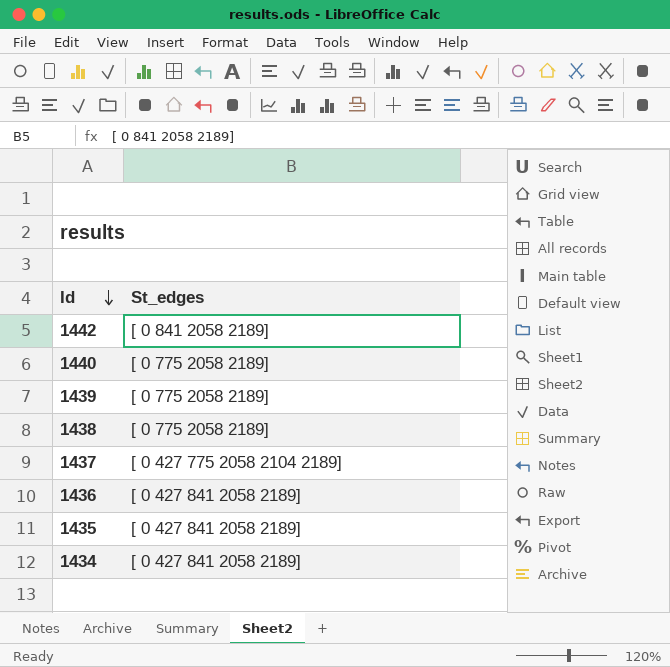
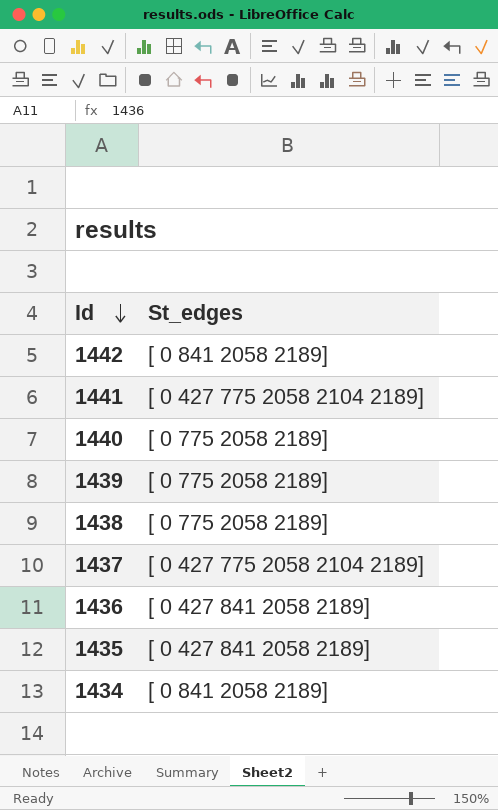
row 1441: none -> [ 0 427 775 2058 2104 2189]
1434 | St_edges: [ 0 427 841 2058 2189] -> [ 0 841 2058 2189]

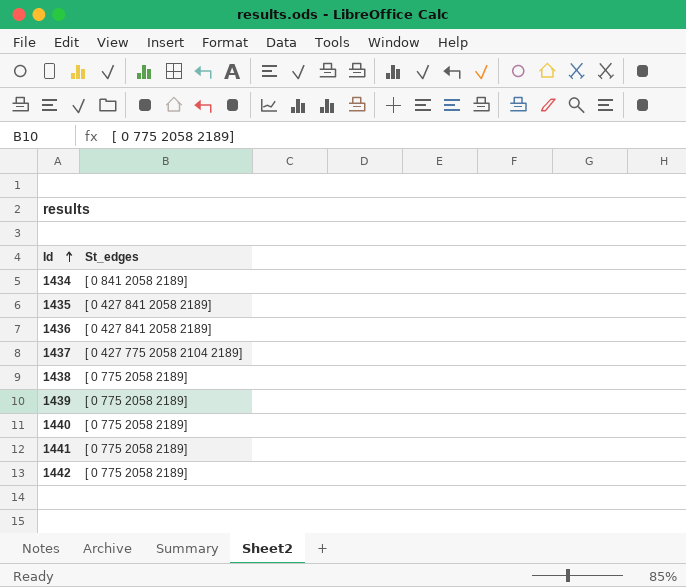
row order: Id descending -> Id ascending
1441 | St_edges: [ 0 427 775 2058 2104 2189] -> [ 0 775 2058 2189]
1442 | St_edges: [ 0 841 2058 2189] -> [ 0 775 2058 2189]

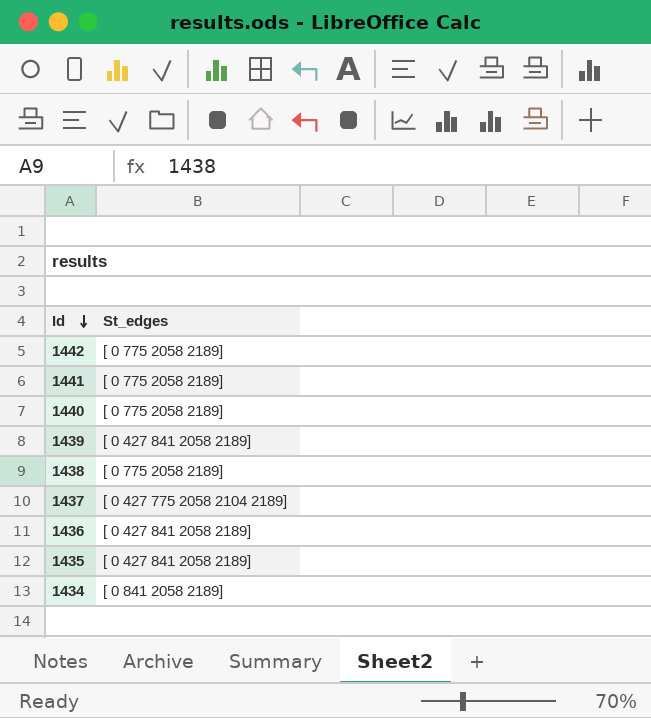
row order: Id ascending -> Id descending
1439 | St_edges: [ 0 775 2058 2189] -> [ 0 427 841 2058 2189]

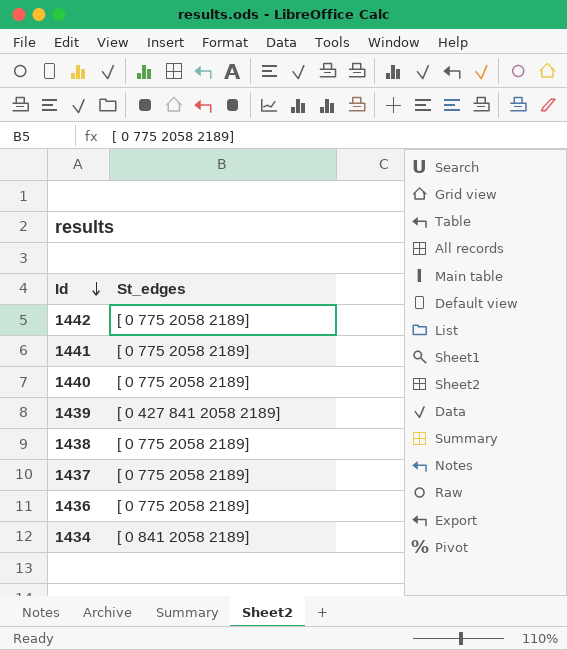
row 1435: [ 0 427 841 2058 2189] -> none
1437 | St_edges: [ 0 427 775 2058 2104 2189] -> [ 0 775 2058 2189]
1436 | St_edges: [ 0 427 841 2058 2189] -> [ 0 775 2058 2189]

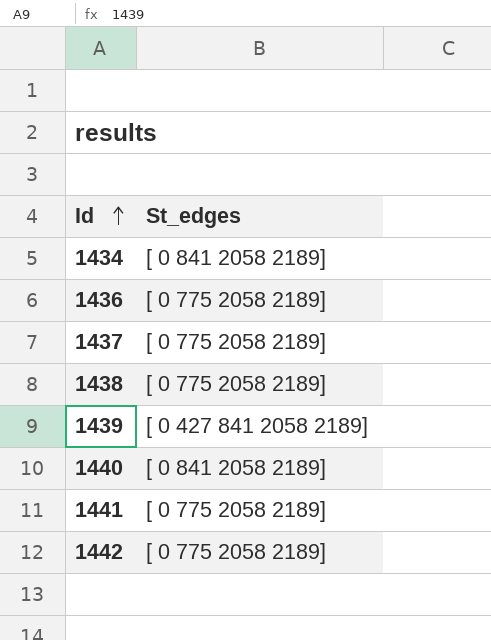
row order: Id descending -> Id ascending
1440 | St_edges: [ 0 775 2058 2189] -> [ 0 841 2058 2189]

